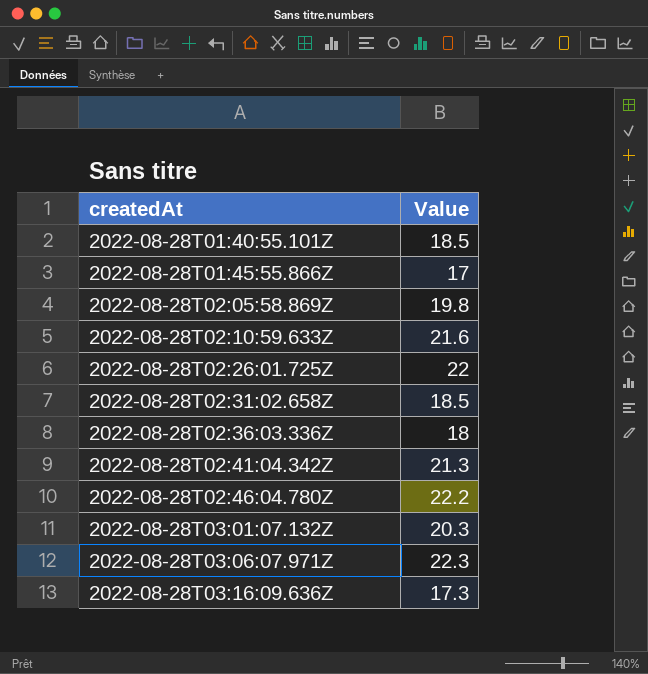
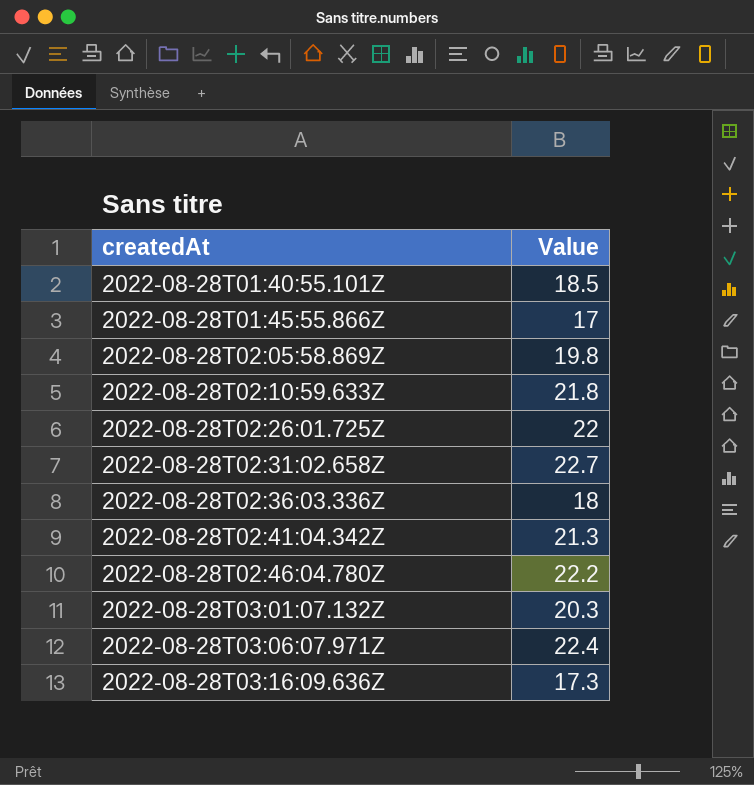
2022-08-28T02:10:59.633Z | Value: 21.6 -> 21.8
2022-08-28T02:31:02.658Z | Value: 18.5 -> 22.7
2022-08-28T03:06:07.971Z | Value: 22.3 -> 22.4

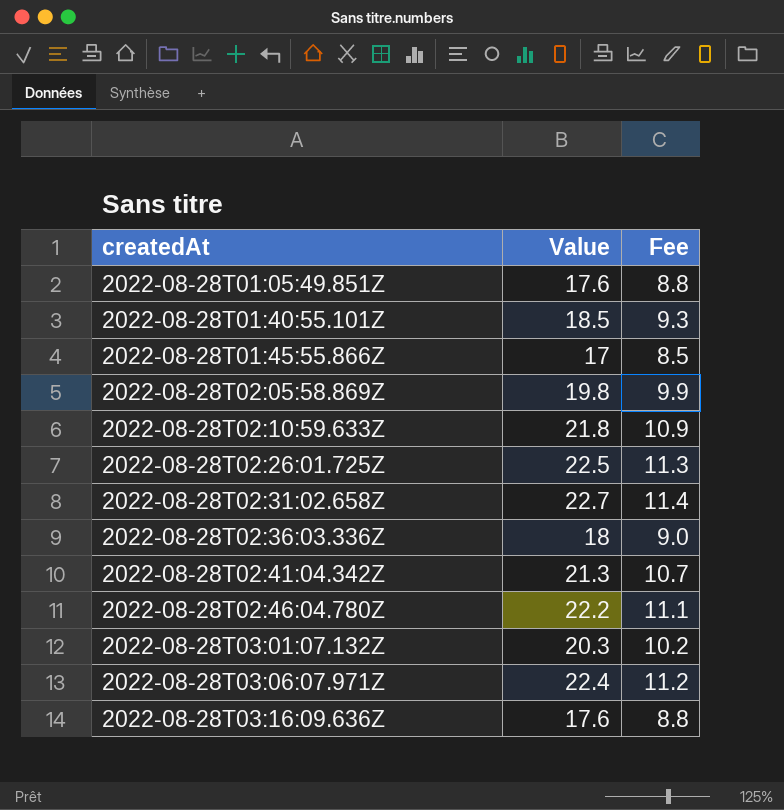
column Fee | formula: none -> [Value] * 0.5
row 2022-08-28T01:05:49.851Z: none -> 17.6 | 8.8
2022-08-28T02:26:01.725Z | Value: 22 -> 22.5
2022-08-28T03:16:09.636Z | Value: 17.3 -> 17.6

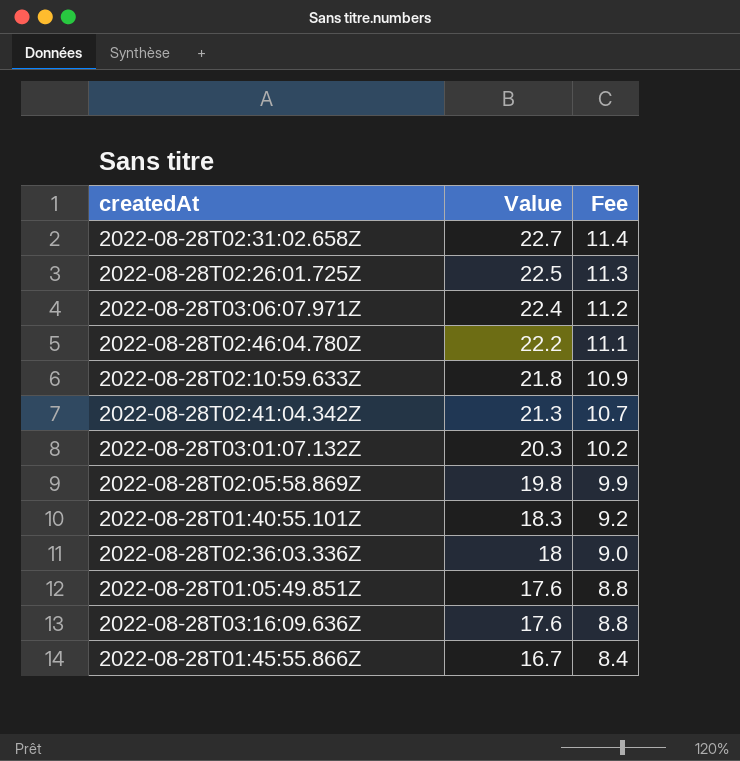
row order: createdAt ascending -> Value descending
2022-08-28T01:40:55.101Z | Value: 18.5 -> 18.3
2022-08-28T01:40:55.101Z | Fee: 9.3 -> 9.2
2022-08-28T01:45:55.866Z | Value: 17 -> 16.7
2022-08-28T01:45:55.866Z | Fee: 8.5 -> 8.4

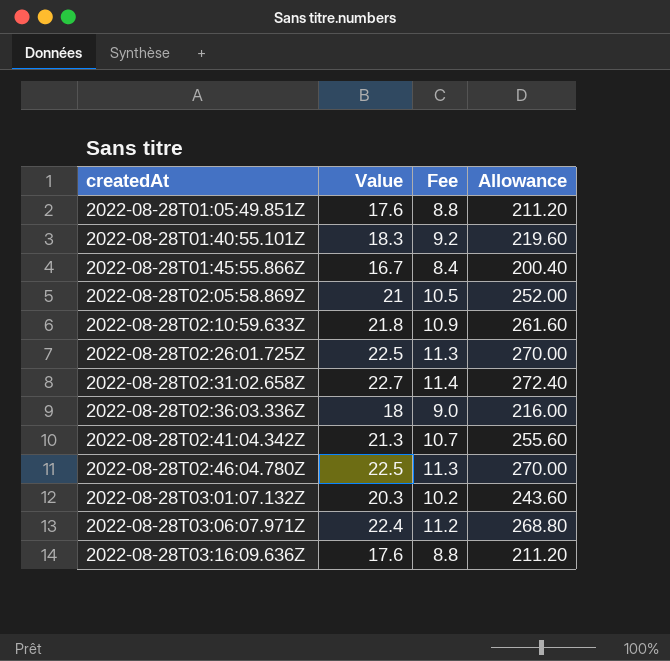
row order: Value descending -> createdAt ascending
column Allowance | formula: none -> [Value] * 12
2022-08-28T02:05:58.869Z | Value: 19.8 -> 21
2022-08-28T02:05:58.869Z | Fee: 9.9 -> 10.5
2022-08-28T02:46:04.780Z | Value: 22.2 -> 22.5
2022-08-28T02:46:04.780Z | Fee: 11.1 -> 11.3

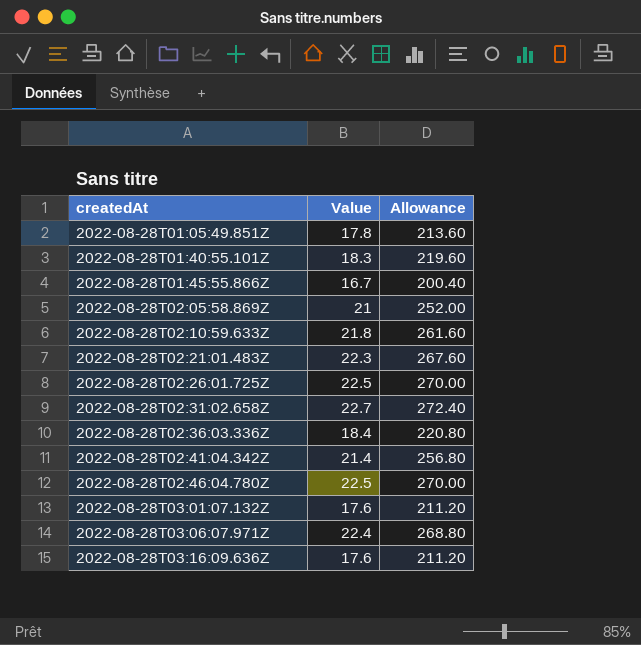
column Fee | formula: [Value] * 0.5 -> none
2022-08-28T01:05:49.851Z | Value: 17.6 -> 17.8
2022-08-28T01:05:49.851Z | Allowance: 211.20 -> 213.60
row 2022-08-28T02:21:01.483Z: none -> 22.3 | 267.60
2022-08-28T02:36:03.336Z | Value: 18 -> 18.4
2022-08-28T02:36:03.336Z | Allowance: 216.00 -> 220.80
2022-08-28T02:41:04.342Z | Value: 21.3 -> 21.4
2022-08-28T02:41:04.342Z | Allowance: 255.60 -> 256.80
2022-08-28T03:01:07.132Z | Value: 20.3 -> 17.6
2022-08-28T03:01:07.132Z | Allowance: 243.60 -> 211.20

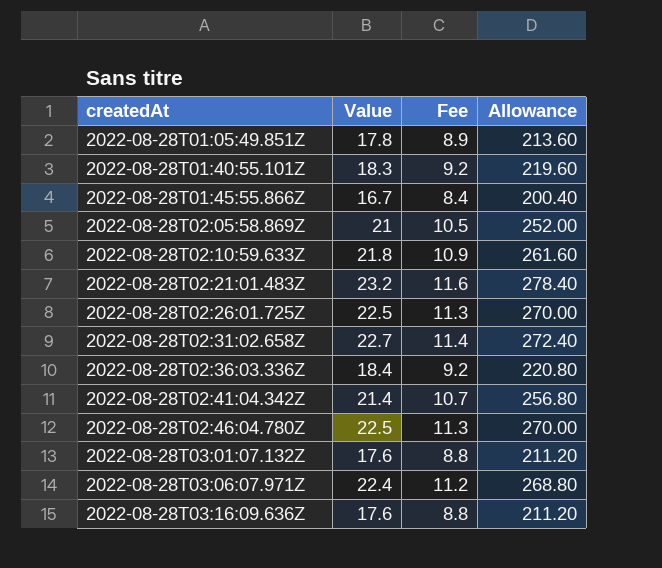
column Fee | formula: none -> [Value] * 0.5
2022-08-28T02:21:01.483Z | Value: 22.3 -> 23.2
2022-08-28T02:21:01.483Z | Allowance: 267.60 -> 278.40

